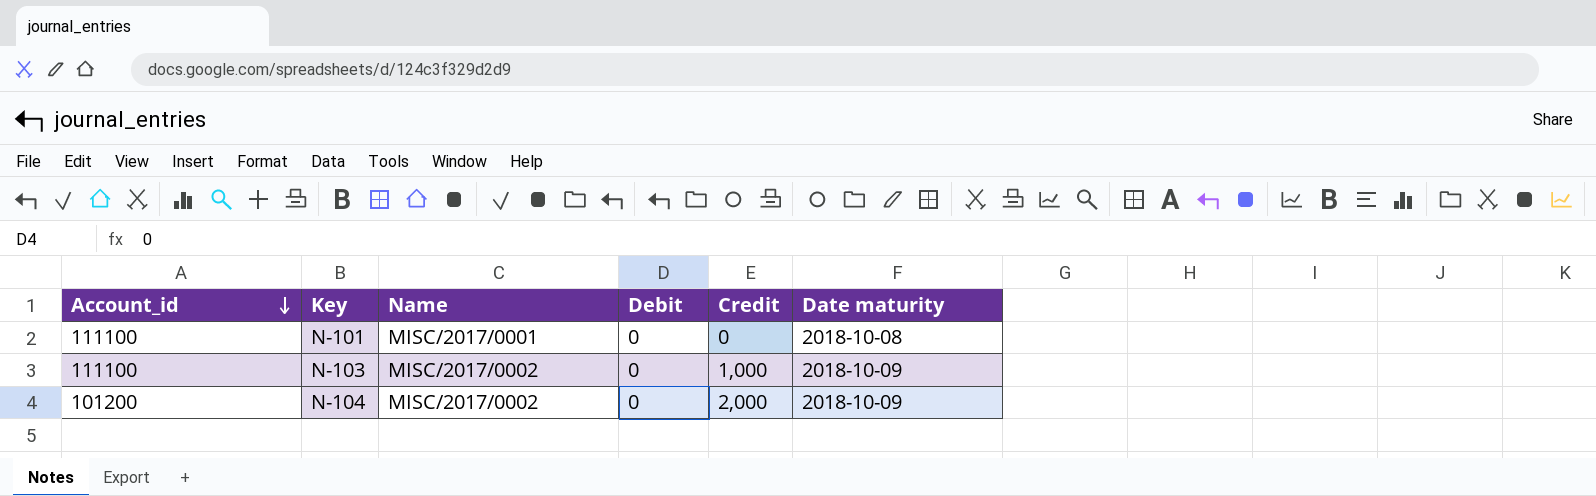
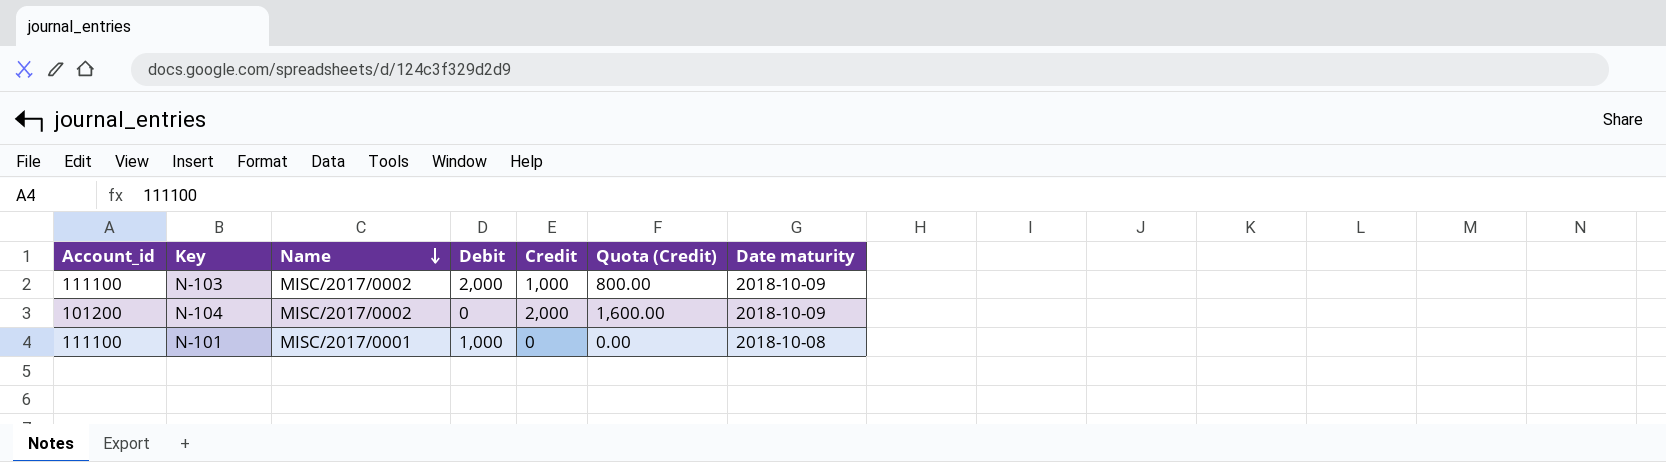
row order: Account_id descending -> Name descending
column Quota (Credit) | formula: none -> [Credit] * 0.8
N-103 | Debit: 0 -> 2,000
N-101 | Debit: 0 -> 1,000

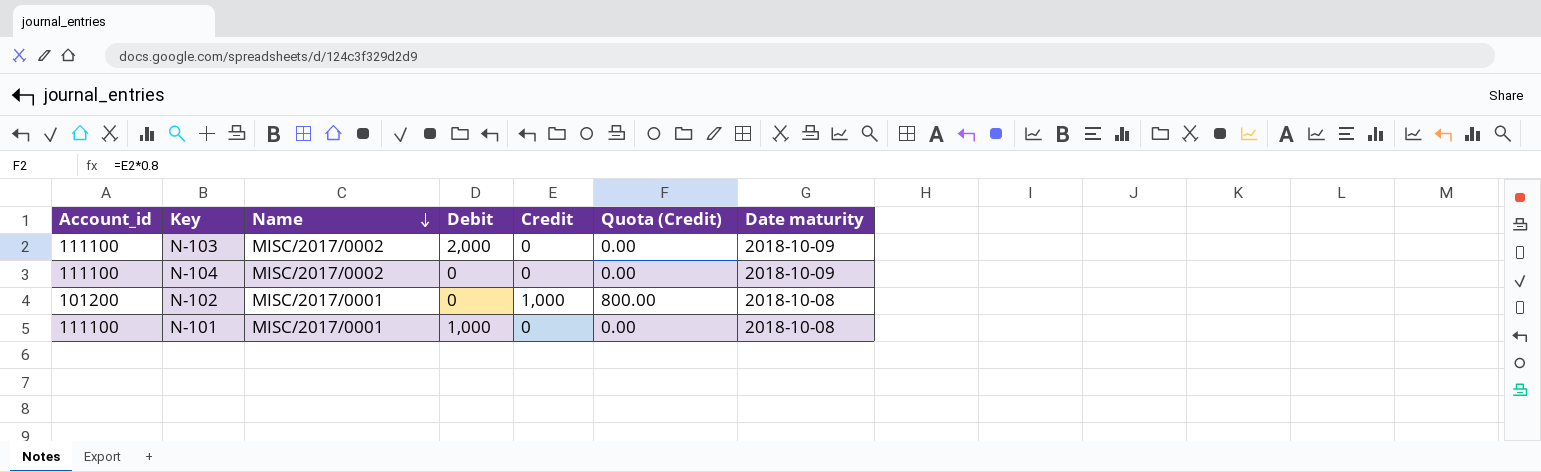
N-103 | Credit: 1,000 -> 0
N-103 | Quota (Credit): 800.00 -> 0.00
N-104 | Account_id: 101200 -> 111100
N-104 | Credit: 2,000 -> 0
N-104 | Quota (Credit): 1,600.00 -> 0.00
row N-102: none -> 101200 | MISC/2017/0001 | 0 | 1,000 | 800.00 | 2018-10-08

